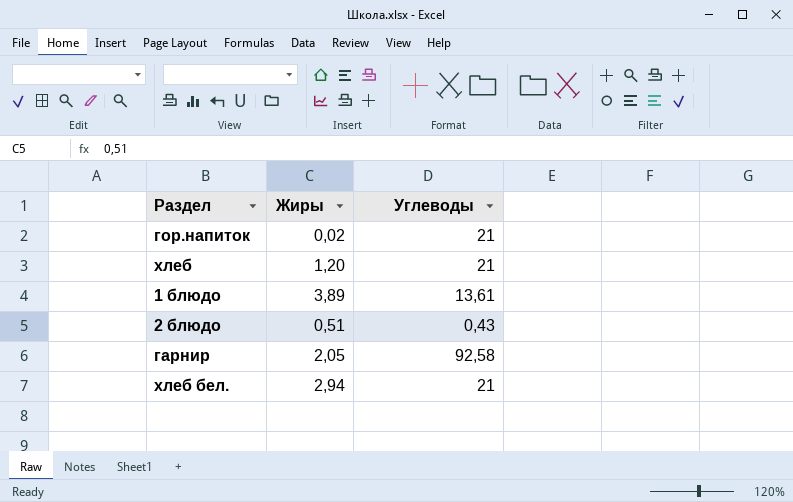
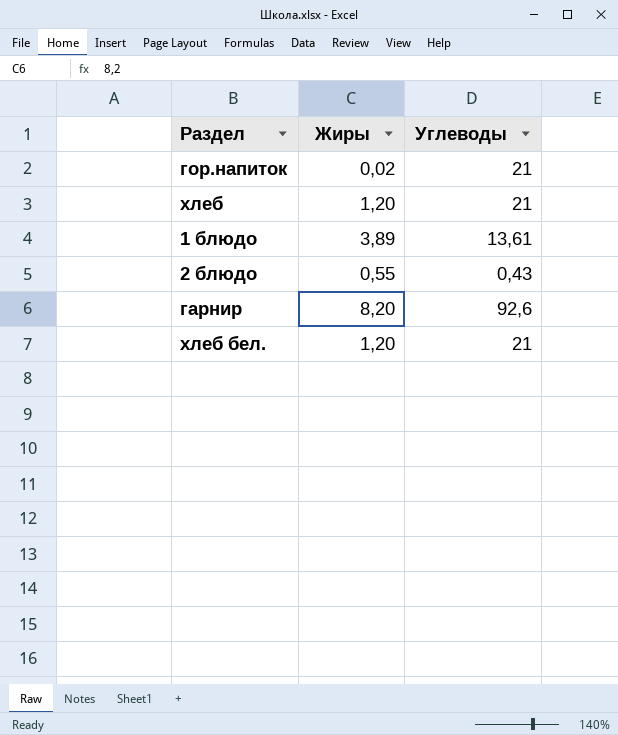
2 блюдо | Жиры: 0,51 -> 0,55
гарнир | Жиры: 2,05 -> 8,20
гарнир | Углеводы: 92,58 -> 92,6
хлеб бел. | Жиры: 2,94 -> 1,20

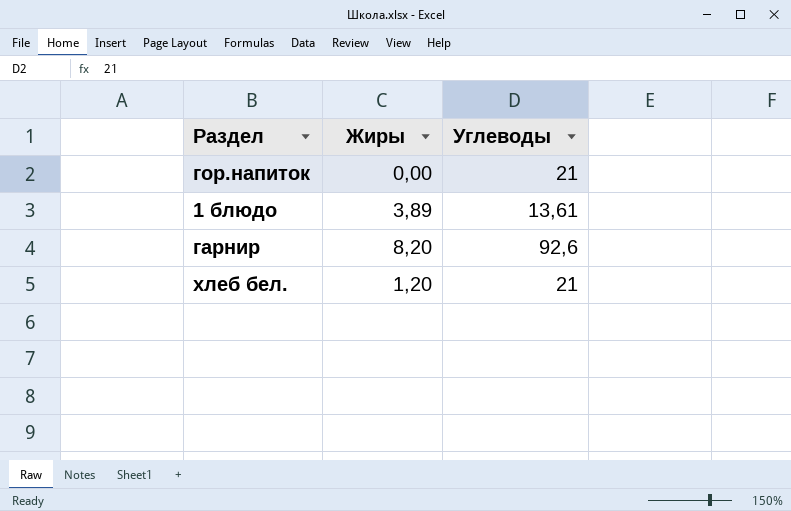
row хлеб: 1,20 | 21 -> none
row 2 блюдо: 0,55 | 0,43 -> none
гор.напиток | Жиры: 0,02 -> 0,00

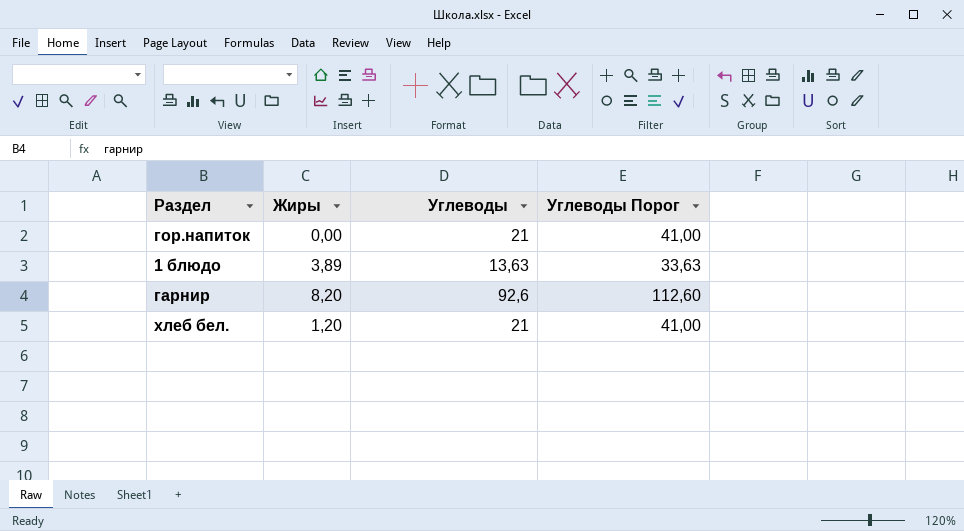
column Углеводы Порог | formula: none -> [Углеводы] + 20
1 блюдо | Углеводы: 13,61 -> 13,63

